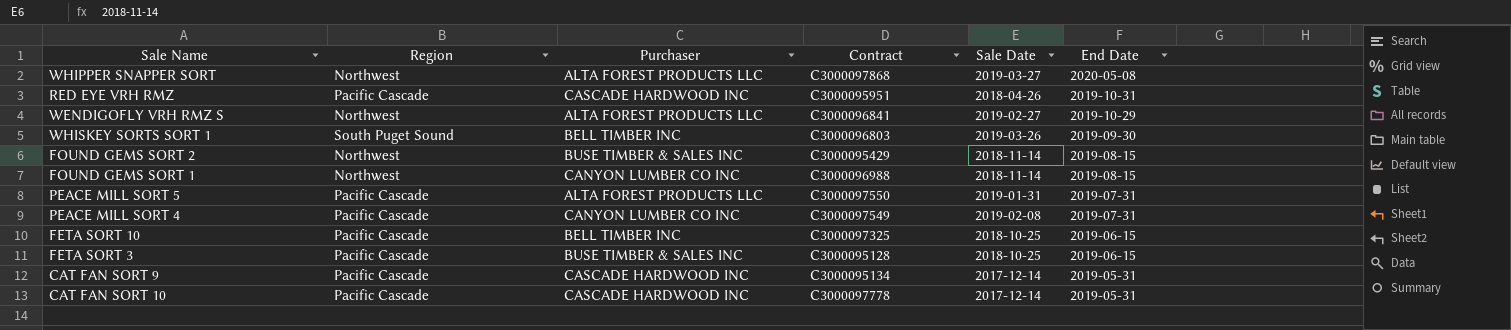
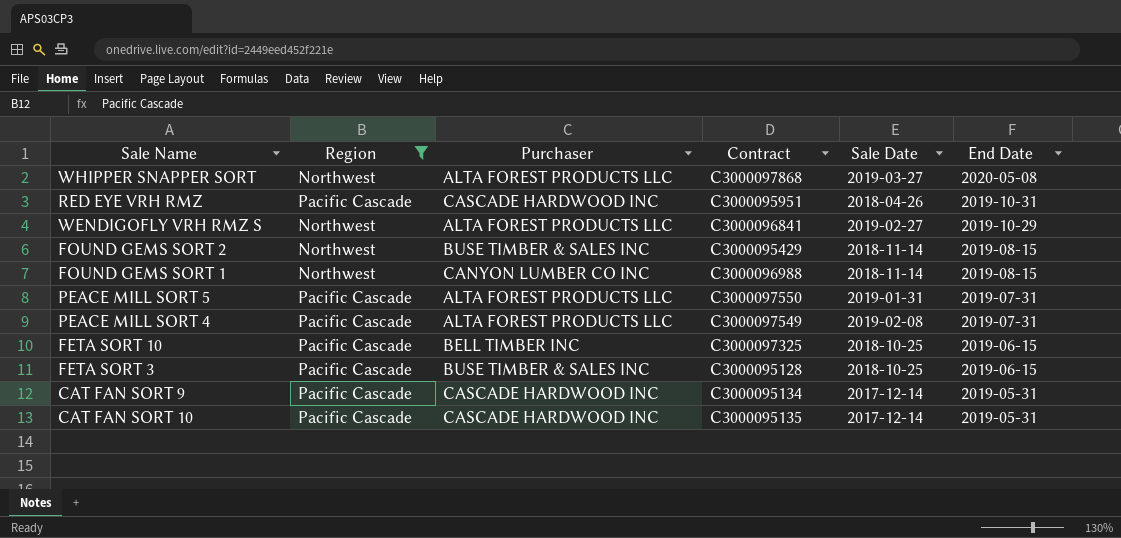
filter: none -> Region != South Puget Sound
PEACE MILL SORT 4 | Purchaser: CANYON LUMBER CO INC -> ALTA FOREST PRODUCTS LLC
CAT FAN SORT 10 | Contract: C3000097778 -> C3000095135

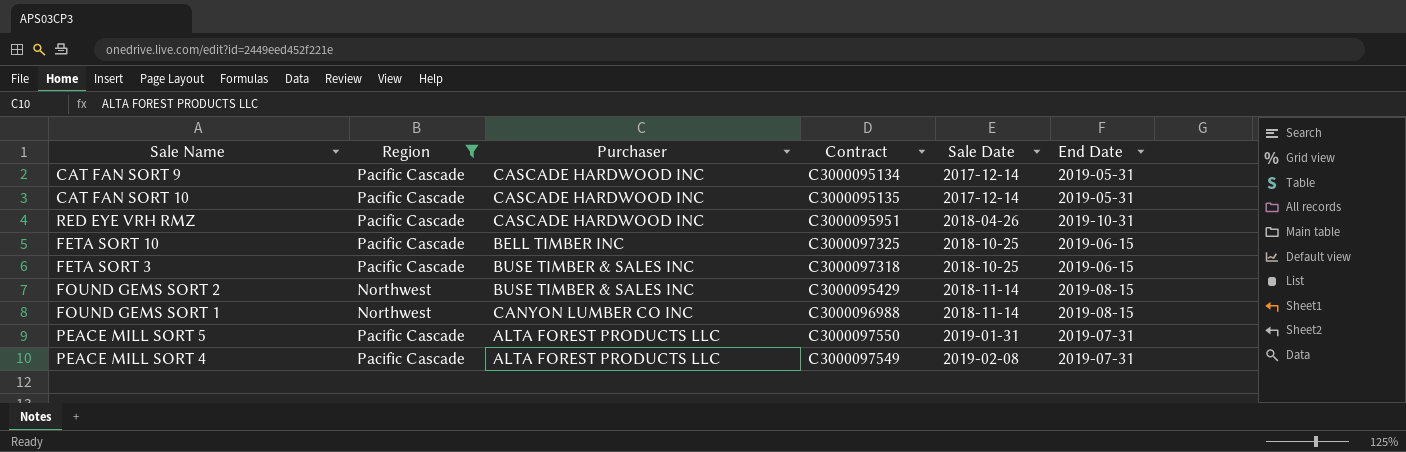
row order: End Date descending -> Sale Date ascending
row WHIPPER SNAPPER SORT: Northwest | ALTA FOREST PRODUCTS LLC | C3000097868 | 2019-03-27 | 2020-05-08 -> none
row WENDIGOFLY VRH RMZ S: Northwest | ALTA FOREST PRODUCTS LLC | C3000096841 | 2019-02-27 | 2019-10-29 -> none
FETA SORT 3 | Contract: C3000095128 -> C3000097318

